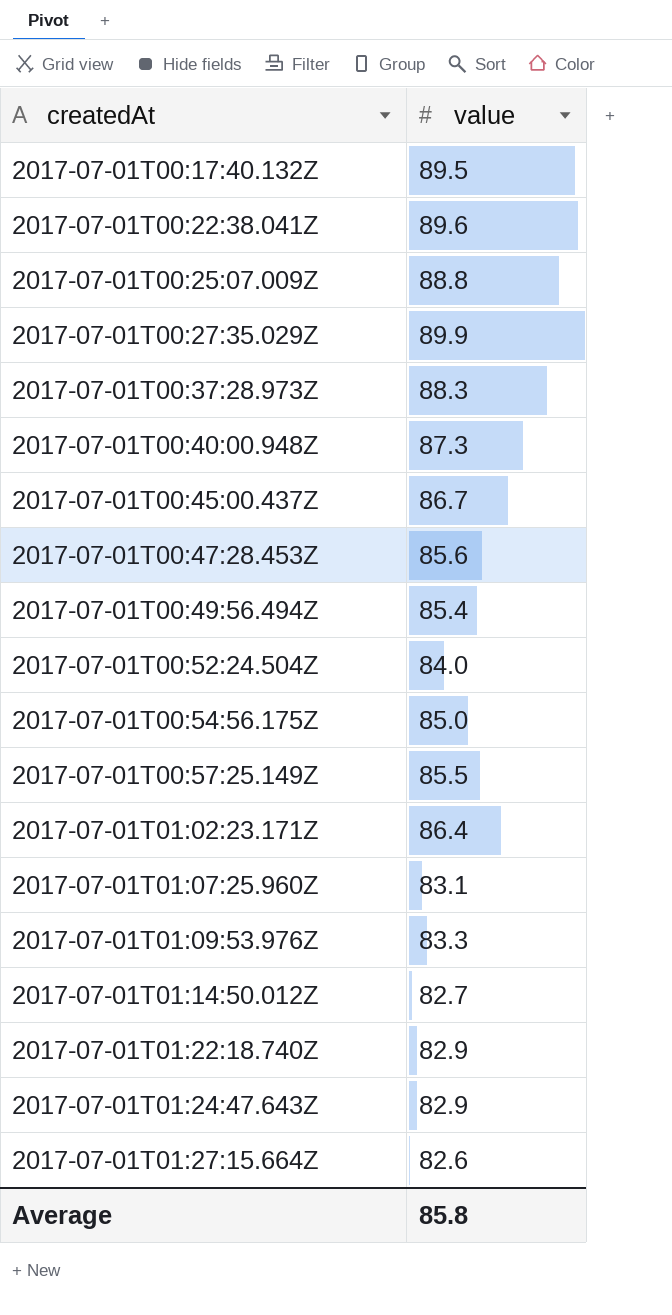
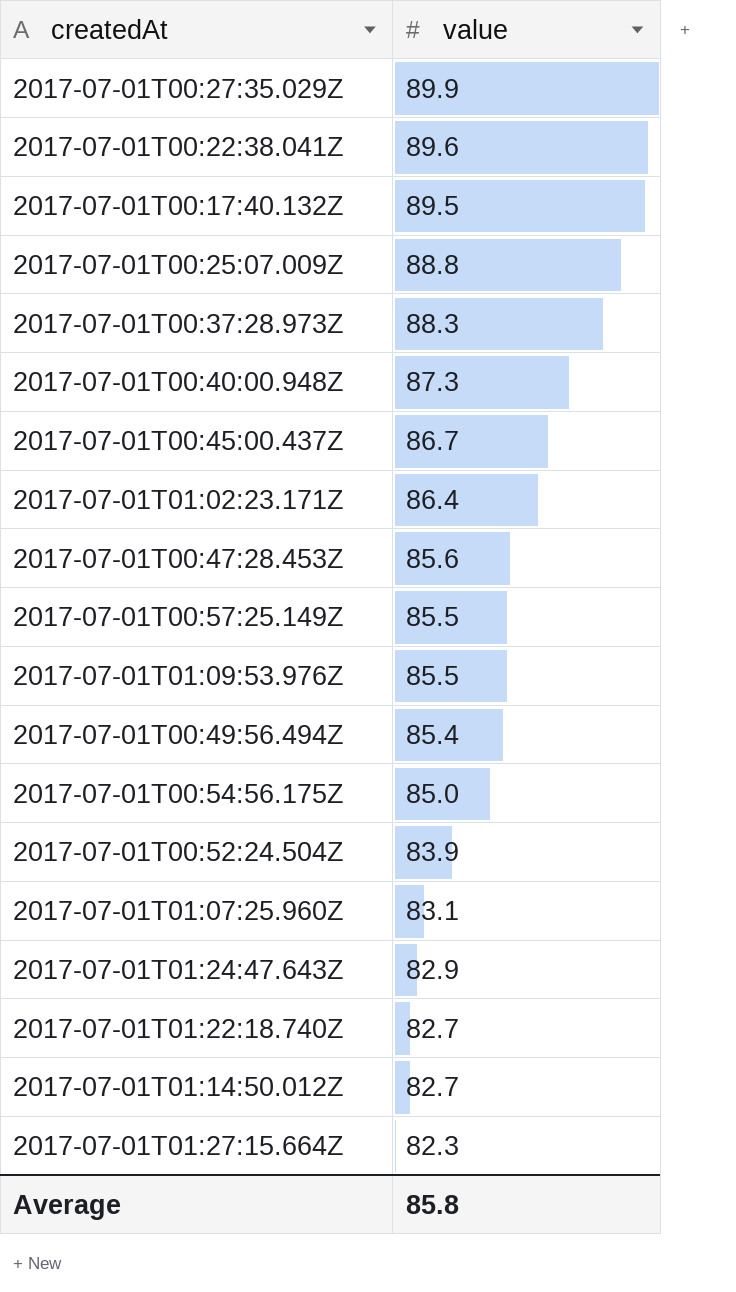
row order: createdAt ascending -> value descending
2017-07-01T01:09:53.976Z | value: 83.3 -> 85.5
2017-07-01T00:52:24.504Z | value: 84.0 -> 83.9
2017-07-01T01:22:18.740Z | value: 82.9 -> 82.7
2017-07-01T01:27:15.664Z | value: 82.6 -> 82.3

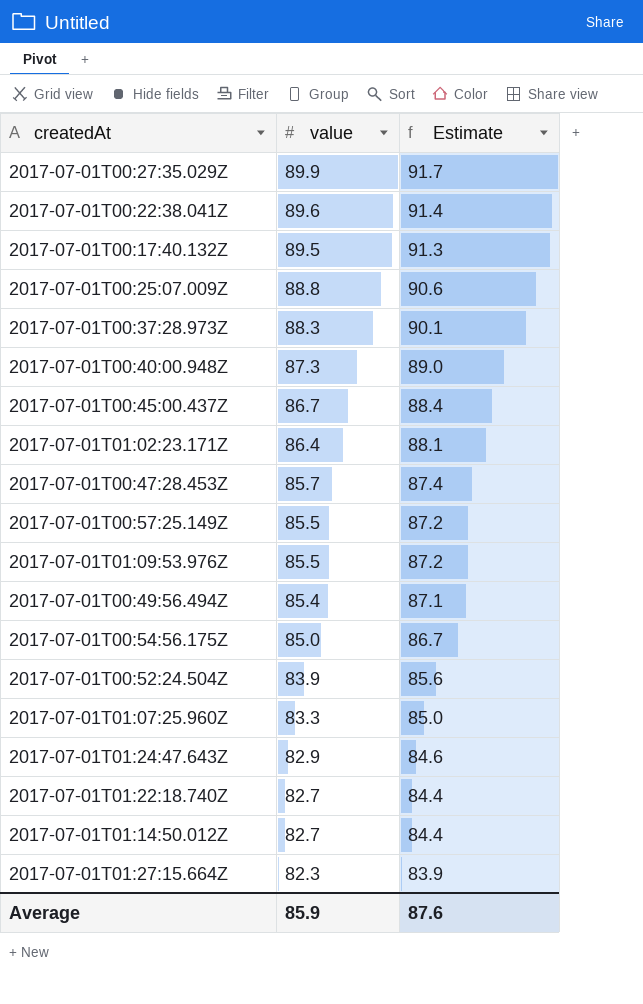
column Estimate | formula: none -> [value] * 1.02
2017-07-01T00:47:28.453Z | value: 85.6 -> 85.7
2017-07-01T01:07:25.960Z | value: 83.1 -> 83.3
Average | value: 85.8 -> 85.9

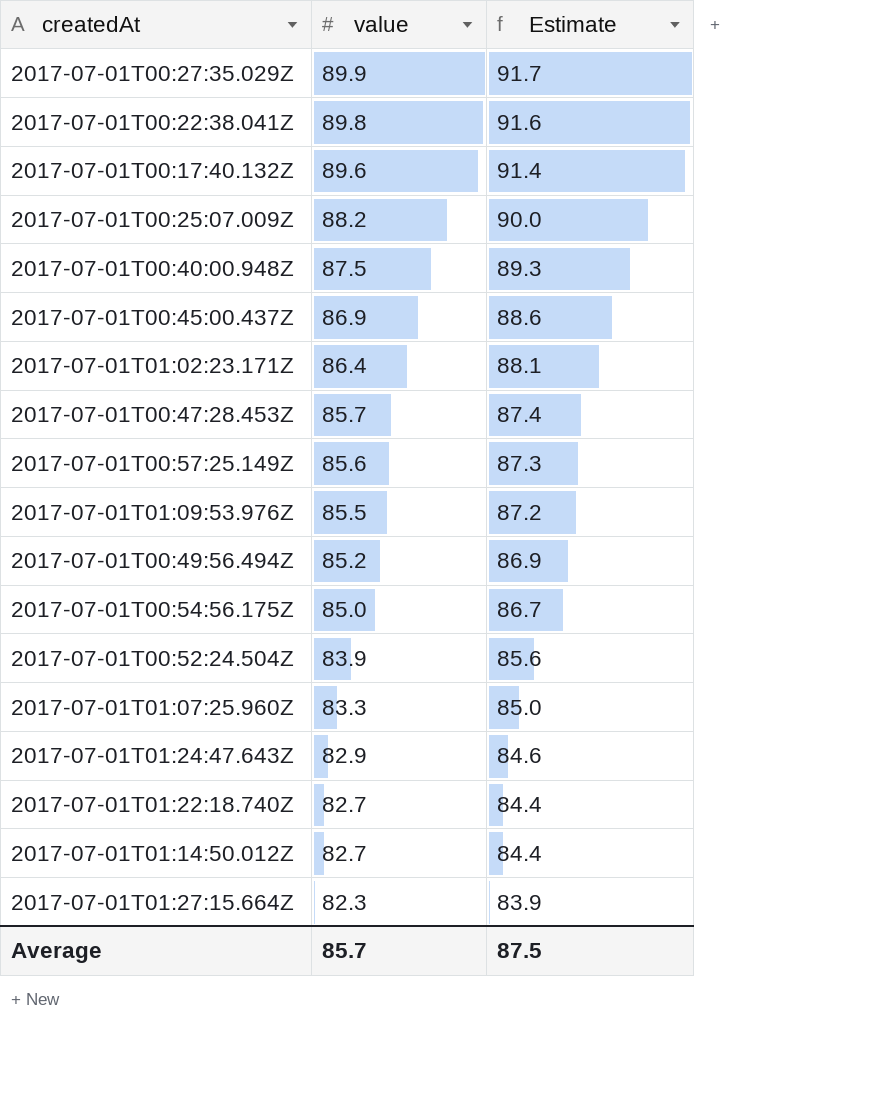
row 2017-07-01T00:37:28.973Z: 88.3 | 90.1 -> none
2017-07-01T00:22:38.041Z | value: 89.6 -> 89.8
2017-07-01T00:22:38.041Z | Estimate: 91.4 -> 91.6
2017-07-01T00:17:40.132Z | value: 89.5 -> 89.6
2017-07-01T00:17:40.132Z | Estimate: 91.3 -> 91.4
2017-07-01T00:25:07.009Z | value: 88.8 -> 88.2
2017-07-01T00:25:07.009Z | Estimate: 90.6 -> 90.0
2017-07-01T00:40:00.948Z | value: 87.3 -> 87.5
2017-07-01T00:40:00.948Z | Estimate: 89.0 -> 89.3
2017-07-01T00:45:00.437Z | value: 86.7 -> 86.9
2017-07-01T00:45:00.437Z | Estimate: 88.4 -> 88.6
2017-07-01T00:57:25.149Z | value: 85.5 -> 85.6
2017-07-01T00:57:25.149Z | Estimate: 87.2 -> 87.3
2017-07-01T00:49:56.494Z | value: 85.4 -> 85.2
2017-07-01T00:49:56.494Z | Estimate: 87.1 -> 86.9
Average | value: 85.9 -> 85.7
Average | Estimate: 87.6 -> 87.5

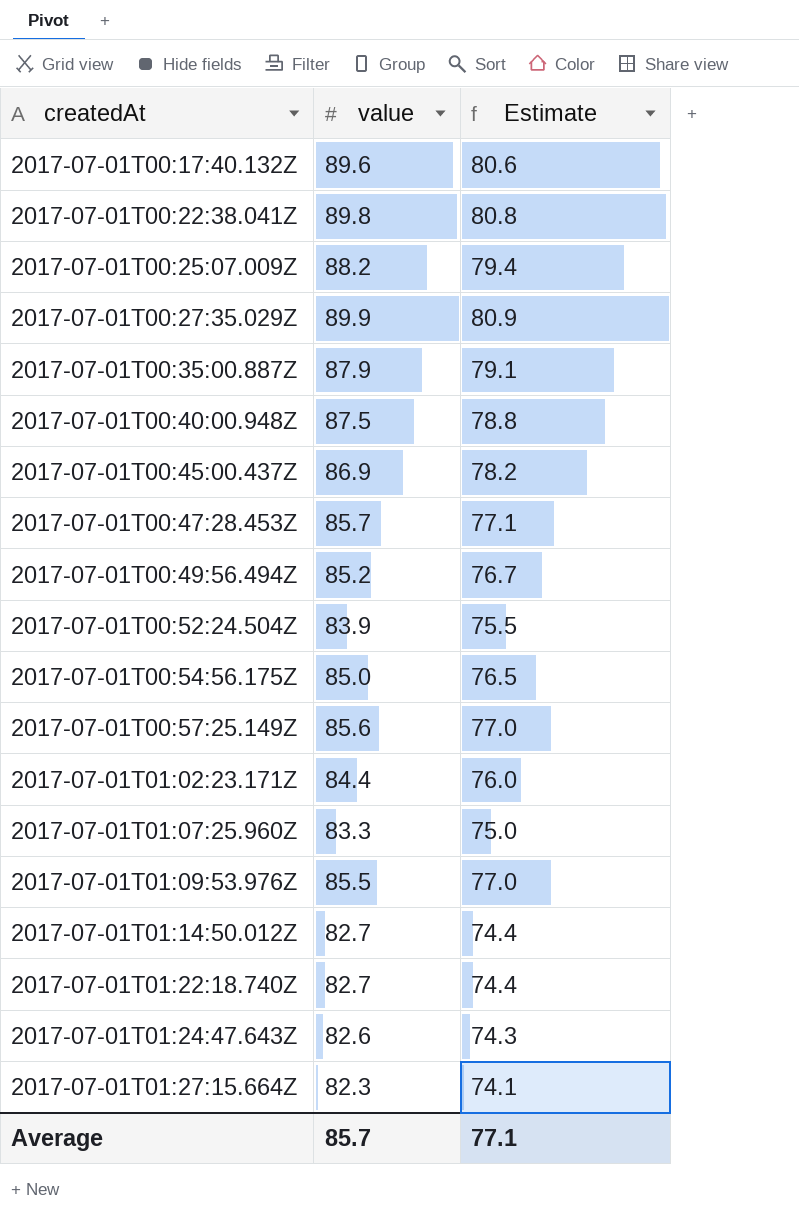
row order: value descending -> createdAt ascending
column Estimate | formula: [value] * 1.02 -> [value] * 0.9
row 2017-07-01T00:35:00.887Z: none -> 87.9 | 79.1
2017-07-01T01:02:23.171Z | value: 86.4 -> 84.4
2017-07-01T01:24:47.643Z | value: 82.9 -> 82.6
Average | Estimate: 87.5 -> 77.1

